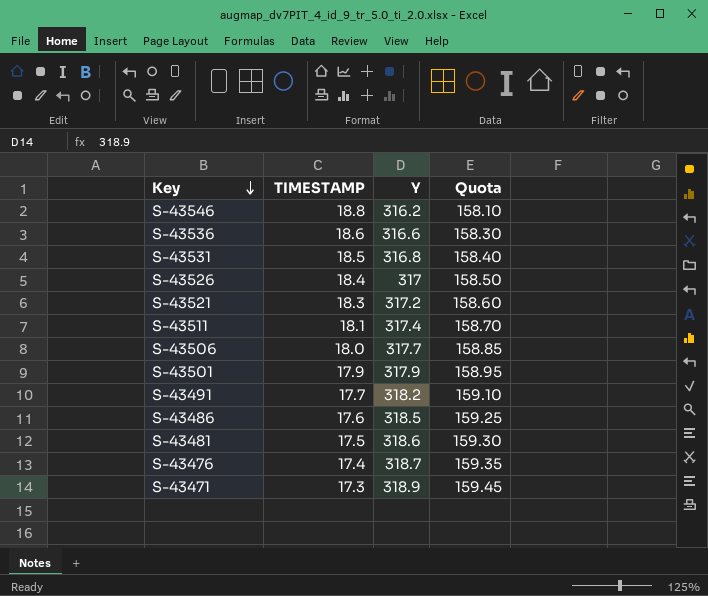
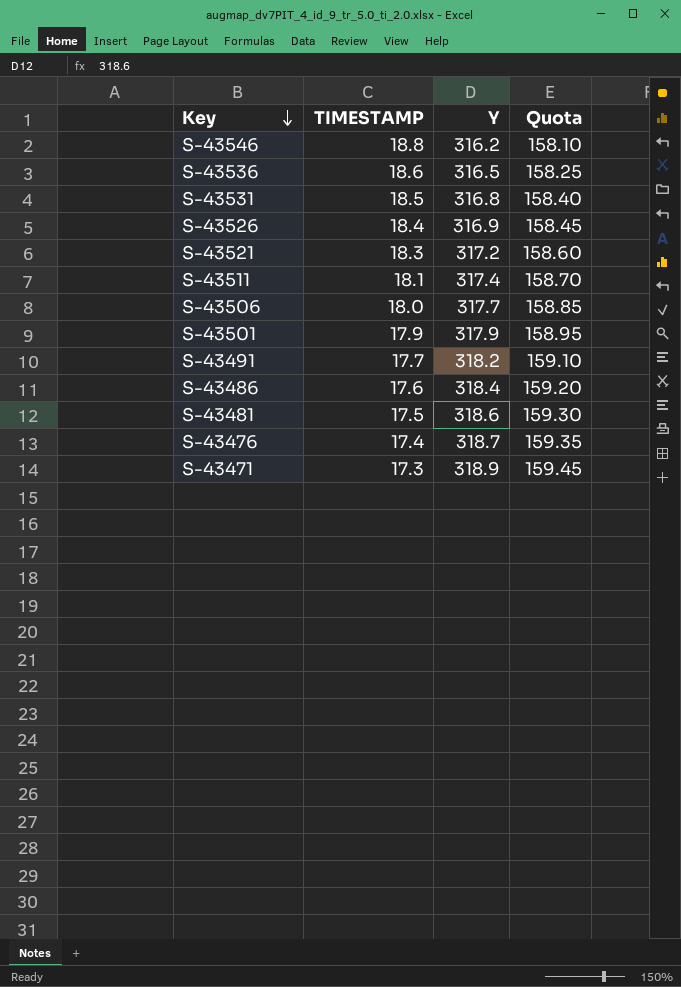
S-43536 | Y: 316.6 -> 316.5
S-43536 | Quota: 158.30 -> 158.25
S-43526 | Y: 317 -> 316.9
S-43526 | Quota: 158.50 -> 158.45
S-43486 | Y: 318.5 -> 318.4
S-43486 | Quota: 159.25 -> 159.20

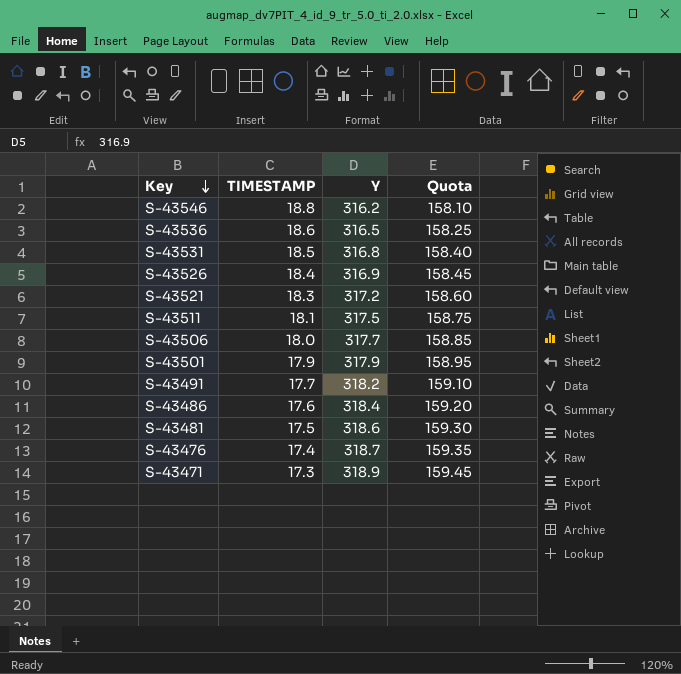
S-43511 | Y: 317.4 -> 317.5
S-43511 | Quota: 158.70 -> 158.75

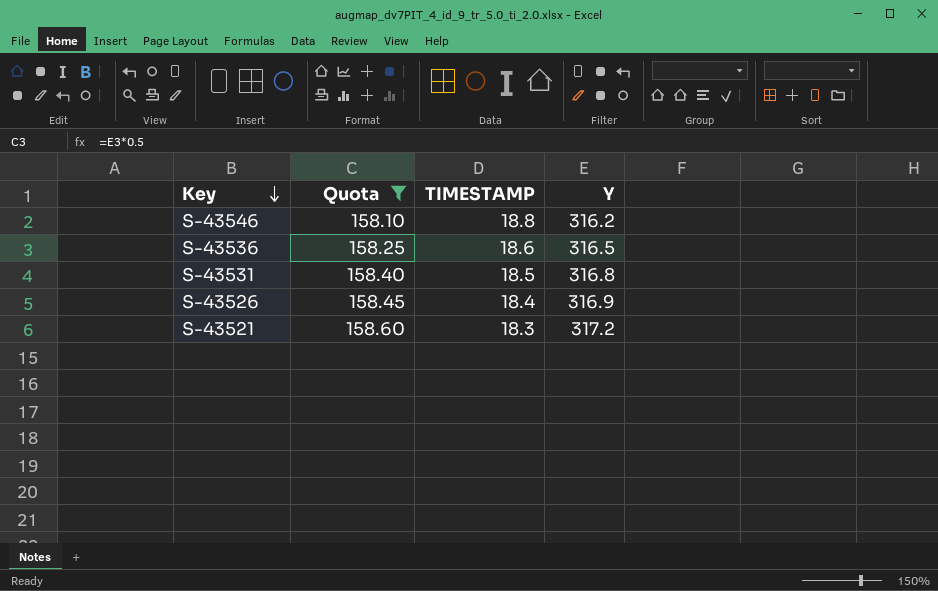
filter: none -> Quota <= 158.60
column Quota | position: 4 -> 2

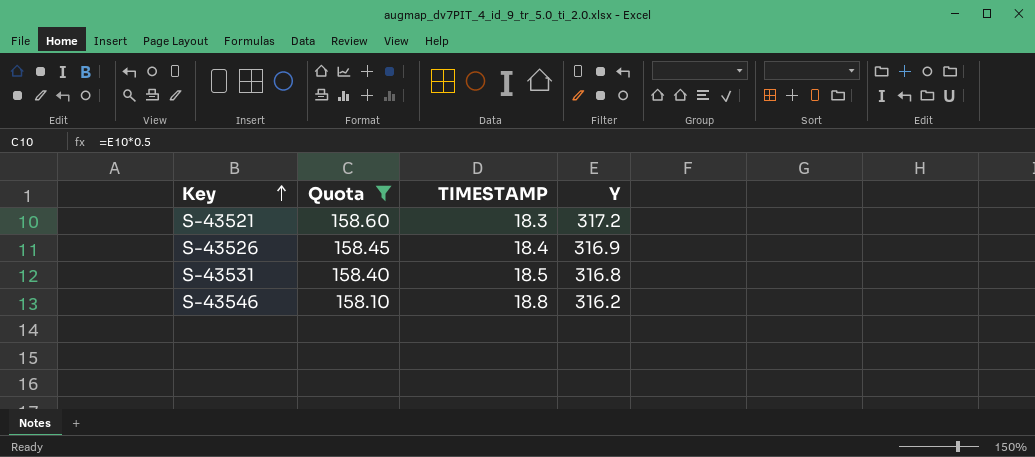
row order: Key descending -> Key ascending
row S-43536: 158.25 | 18.6 | 316.5 -> none

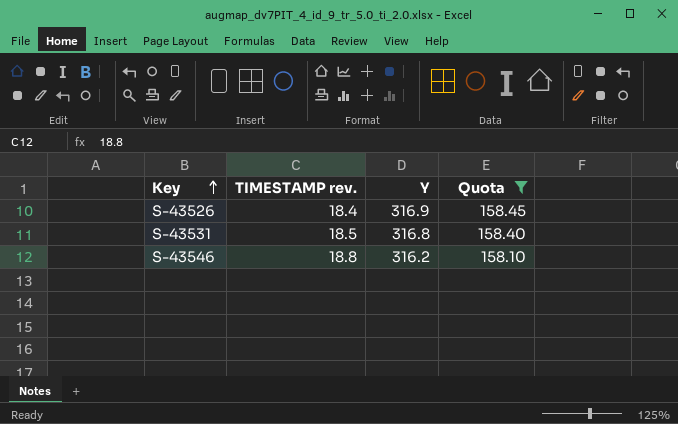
column name: TIMESTAMP -> TIMESTAMP rev.
column Quota | position: 2 -> 4
row S-43521: 158.60 | 18.3 | 317.2 -> none

